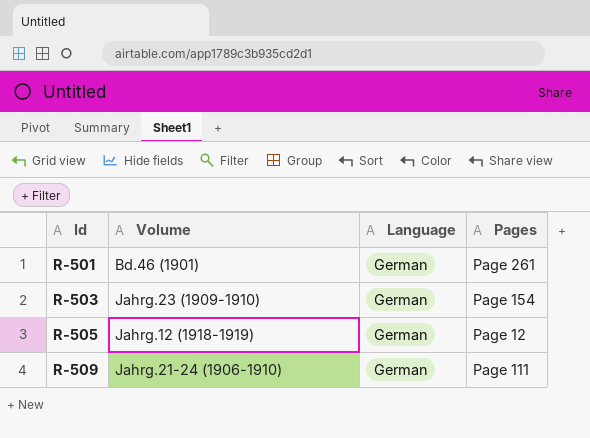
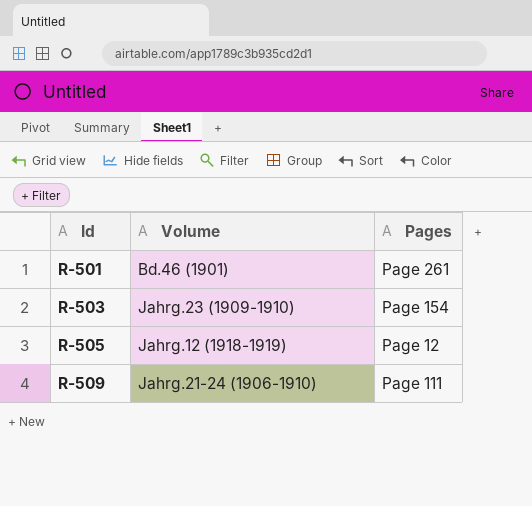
column Language | position: 3 -> none

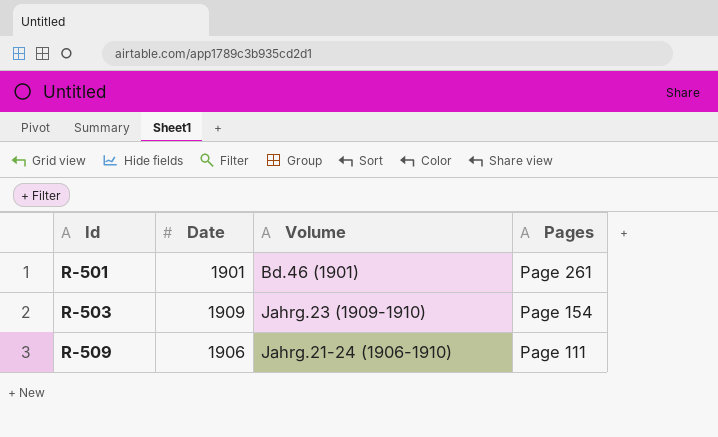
column Date | position: none -> 2
row R-505: Jahrg.12 (1918-1919) | Page 12 -> none

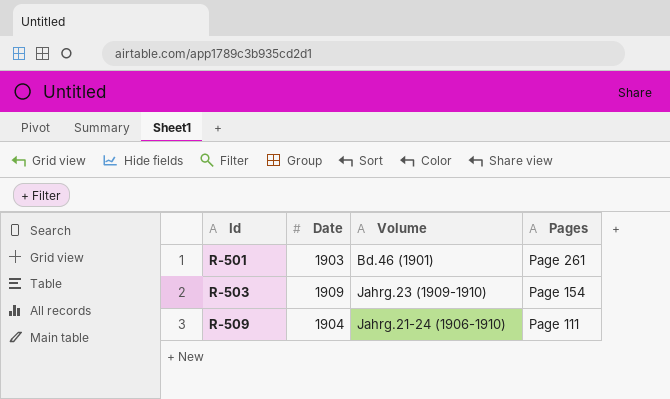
R-501 | Date: 1901 -> 1903
R-509 | Date: 1906 -> 1904

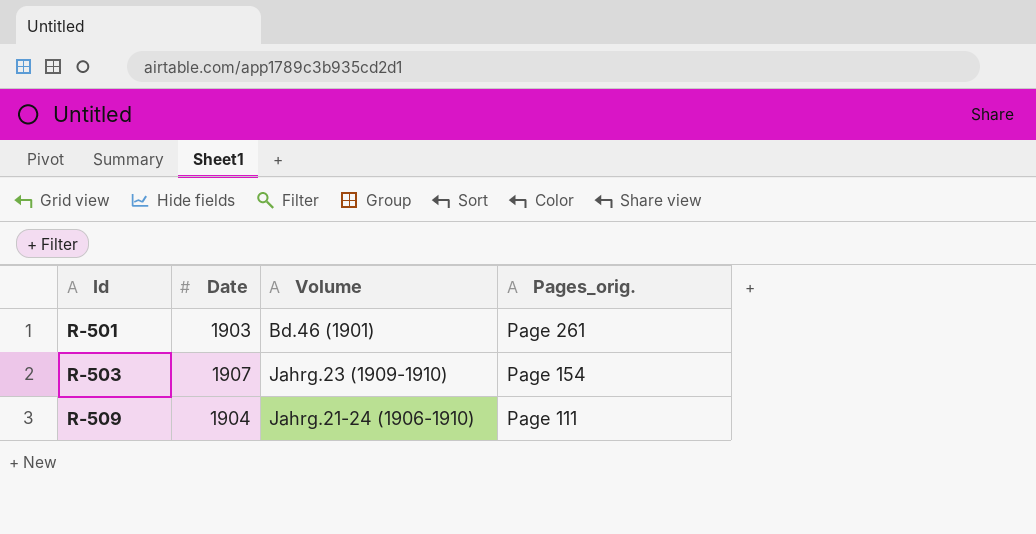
column name: Pages -> Pages_orig.
R-503 | Date: 1909 -> 1907

